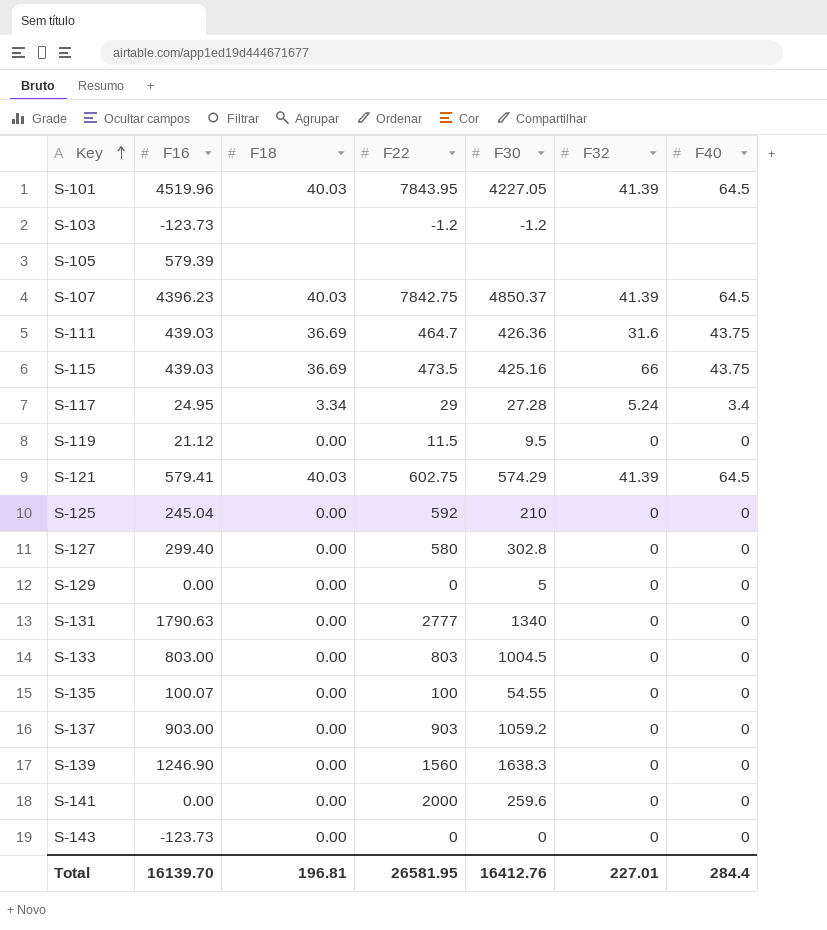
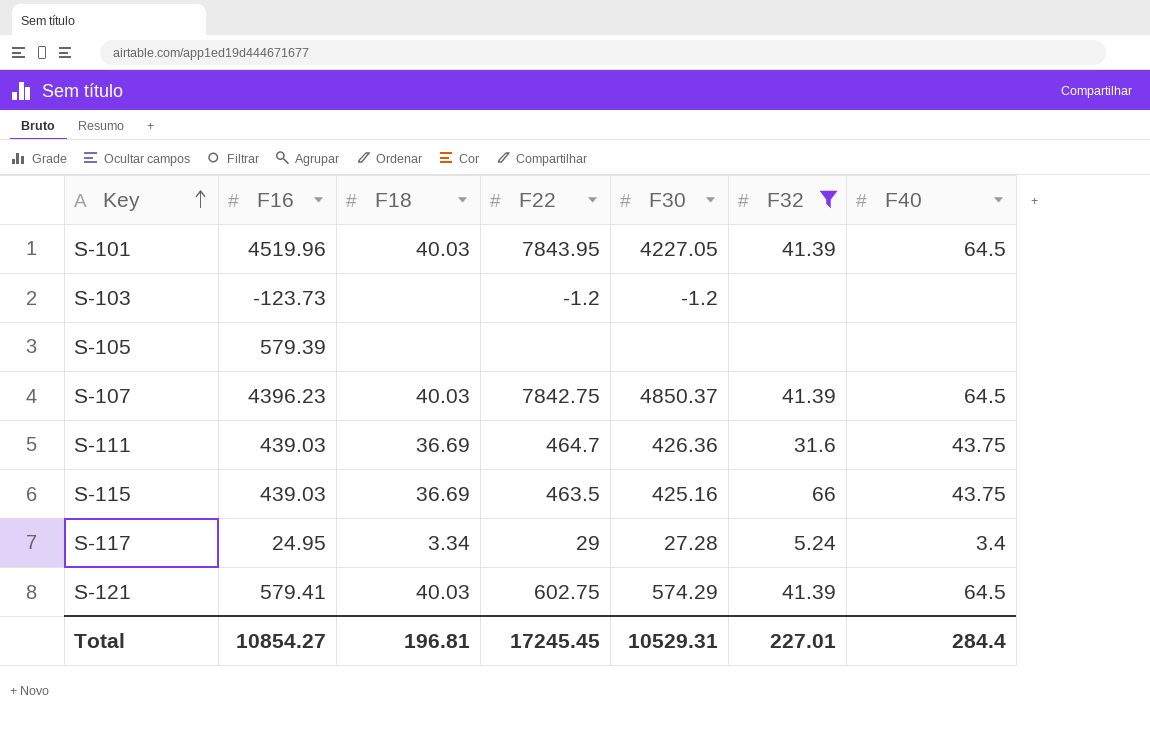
filter: none -> F32 != 0
S-115 | F22: 473.5 -> 463.5
Total | F16: 16139.70 -> 10854.27
Total | F22: 26581.95 -> 17245.45
Total | F30: 16412.76 -> 10529.31

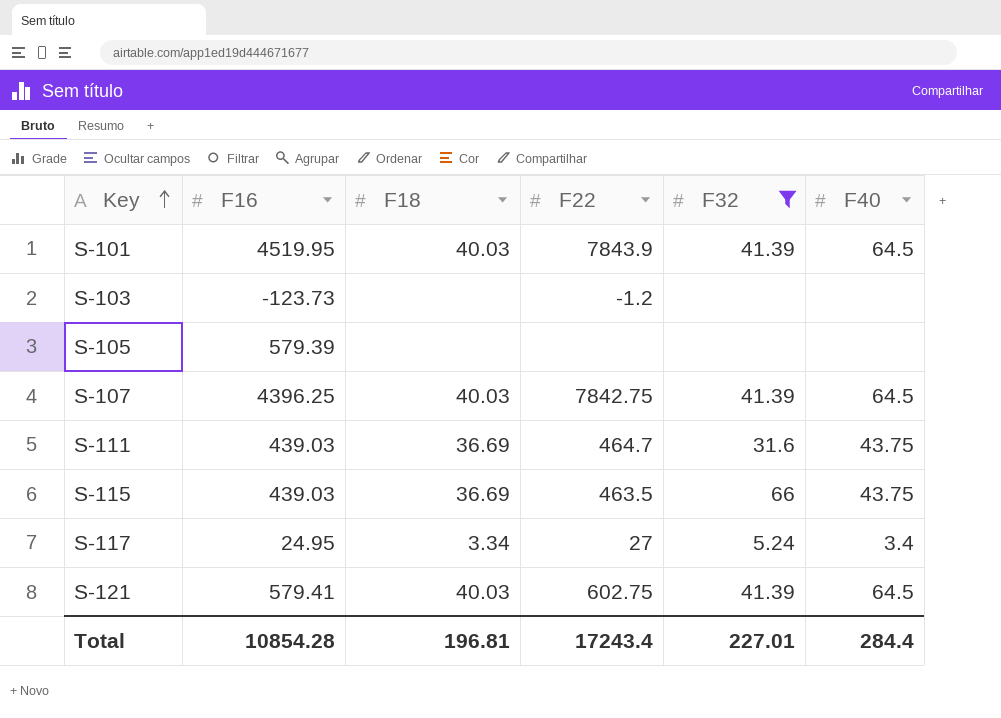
column F30 | position: 5 -> none
S-101 | F16: 4519.96 -> 4519.95
S-101 | F22: 7843.95 -> 7843.9
S-107 | F16: 4396.23 -> 4396.25
S-117 | F22: 29 -> 27
Total | F16: 10854.27 -> 10854.28
Total | F22: 17245.45 -> 17243.4

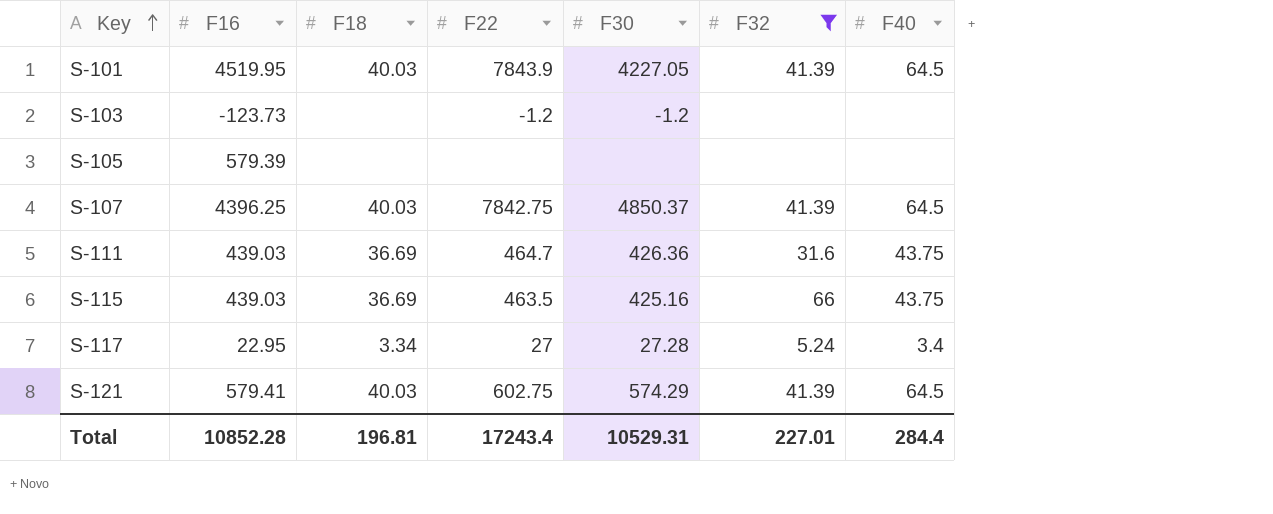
column F30 | position: none -> 5
S-117 | F16: 24.95 -> 22.95
Total | F16: 10854.28 -> 10852.28

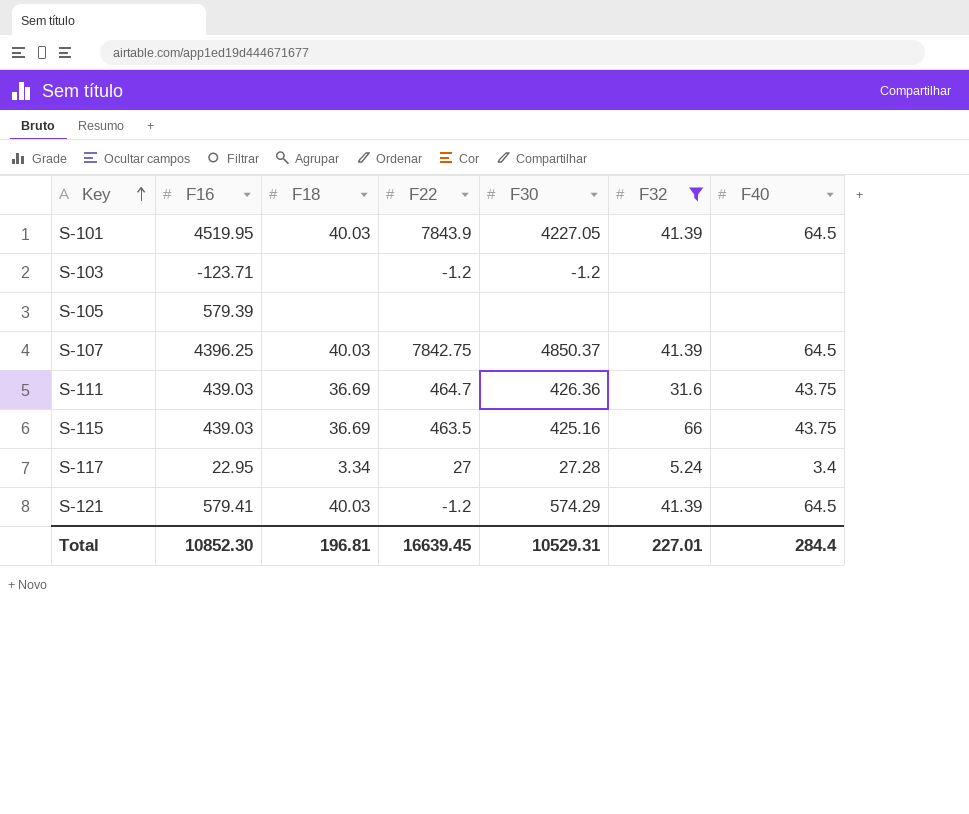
S-103 | F16: -123.73 -> -123.71
S-121 | F22: 602.75 -> -1.2
Total | F16: 10852.28 -> 10852.30
Total | F22: 17243.4 -> 16639.45

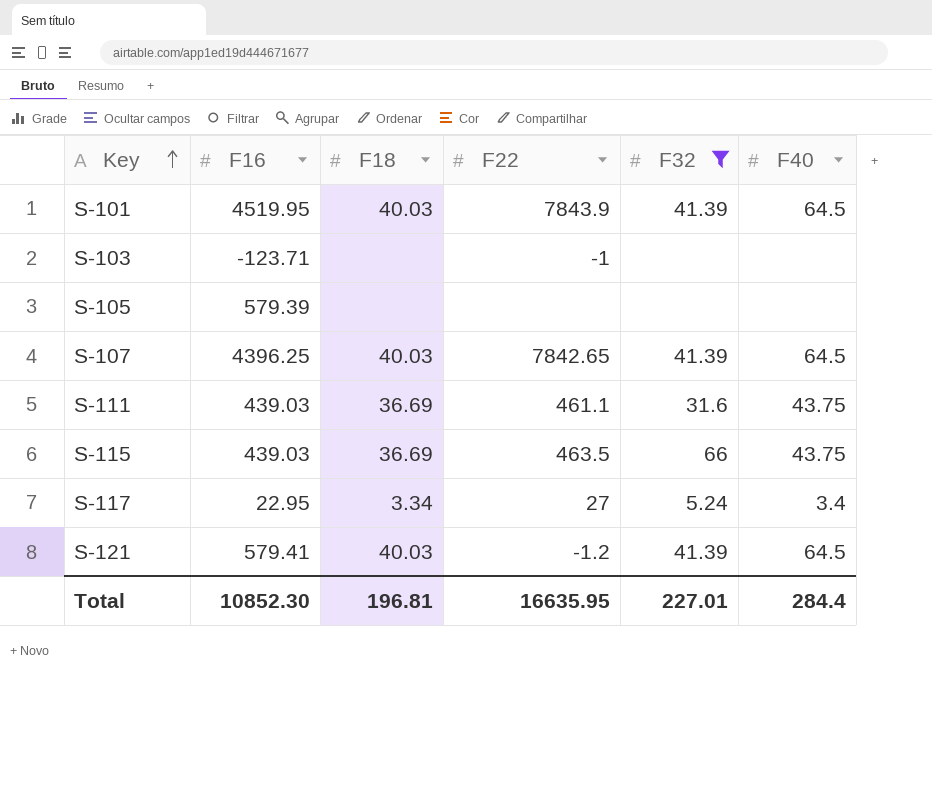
column F30 | position: 5 -> none
S-103 | F22: -1.2 -> -1
S-107 | F22: 7842.75 -> 7842.65
S-111 | F22: 464.7 -> 461.1
Total | F22: 16639.45 -> 16635.95

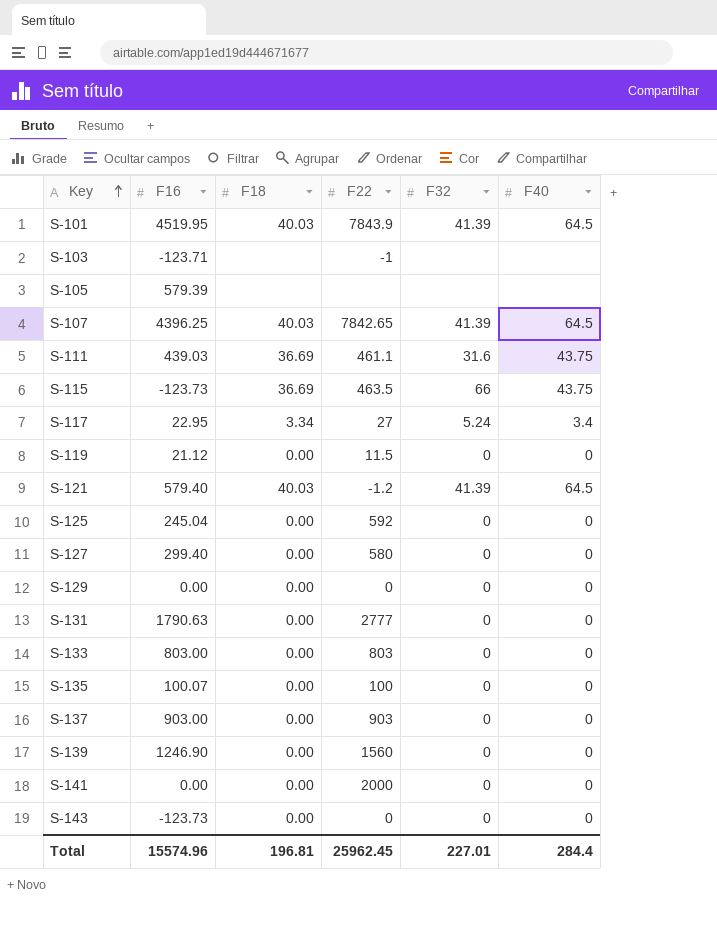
filter: F32 != 0 -> none
S-115 | F16: 439.03 -> -123.73
S-121 | F16: 579.41 -> 579.40
Total | F16: 10852.30 -> 15574.96
Total | F22: 16635.95 -> 25962.45

